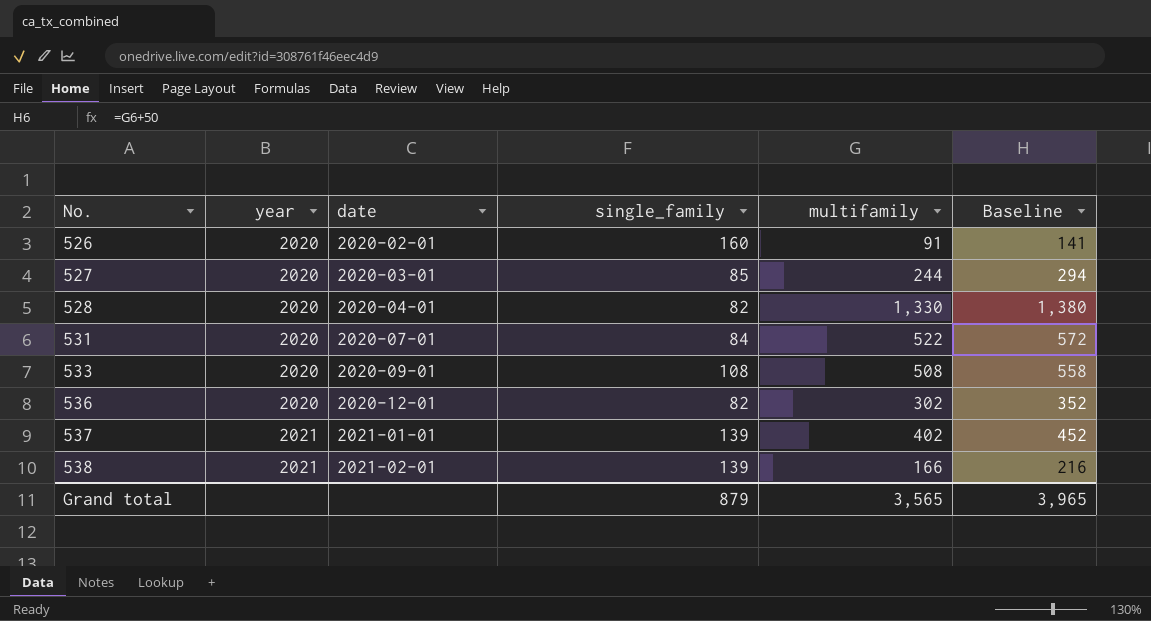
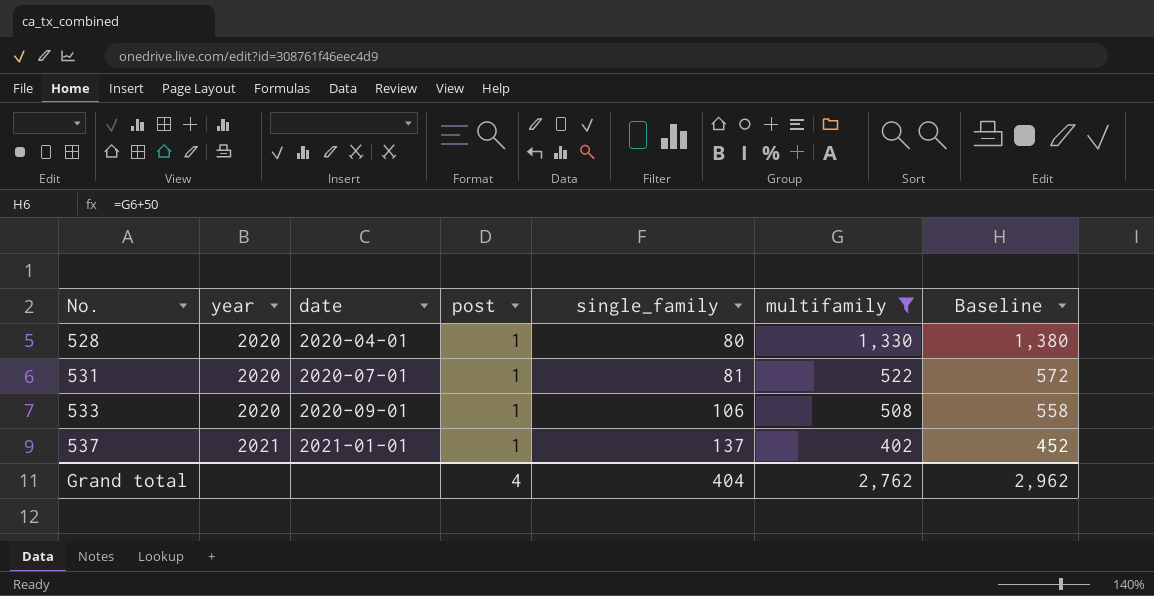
filter: none -> multifamily >= 402
column post | position: none -> 4
528 | single_family: 82 -> 80
531 | single_family: 84 -> 81
533 | single_family: 108 -> 106
537 | single_family: 139 -> 137
Grand total | single_family: 879 -> 404
Grand total | multifamily: 3,565 -> 2,762
Grand total | Baseline: 3,965 -> 2,962

